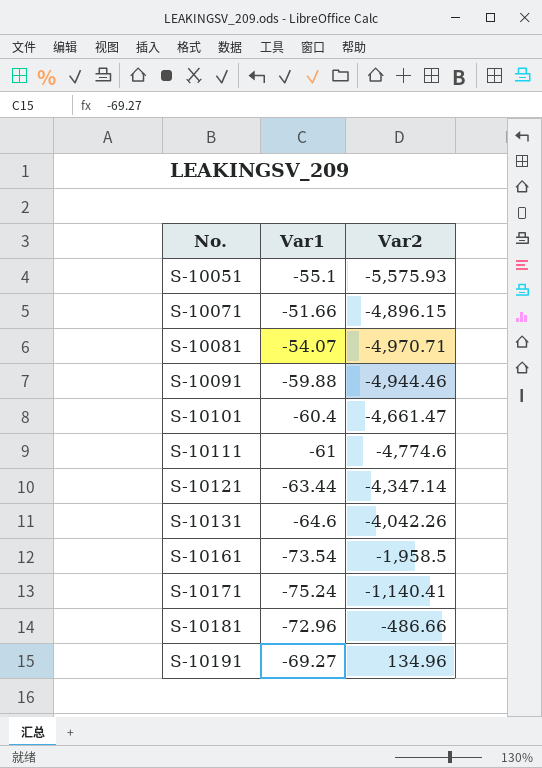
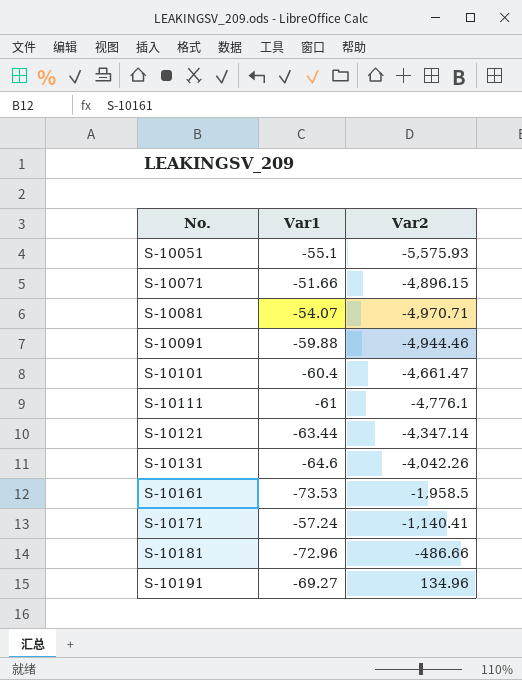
S-10111 | Var2: -4,774.6 -> -4,776.1
S-10161 | Var1: -73.54 -> -73.53
S-10171 | Var1: -75.24 -> -57.24

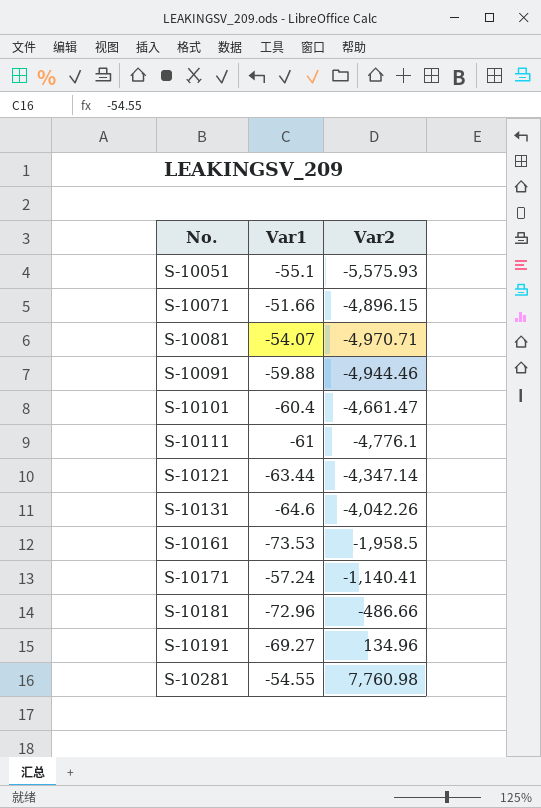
row S-10281: none -> -54.55 | 7,760.98

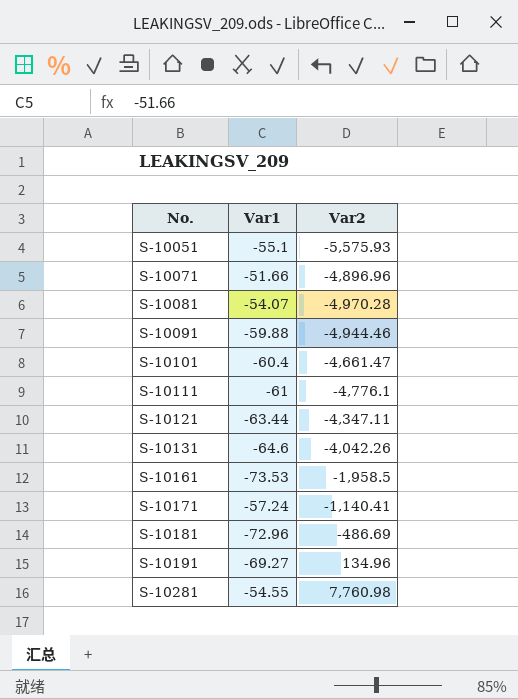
S-10071 | Var2: -4,896.15 -> -4,896.96
S-10081 | Var2: -4,970.71 -> -4,970.28
S-10121 | Var2: -4,347.14 -> -4,347.11
S-10181 | Var2: -486.66 -> -486.69

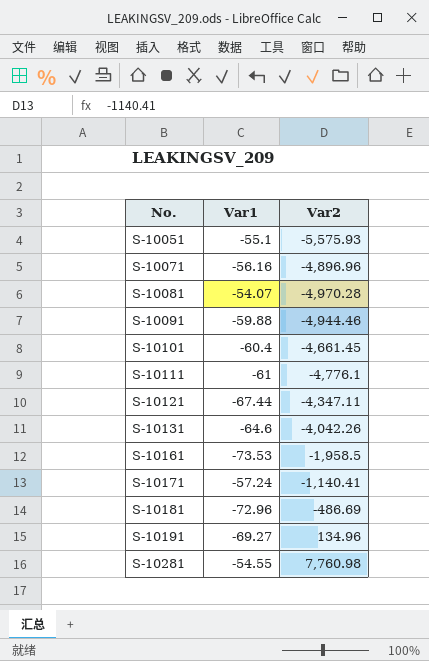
S-10071 | Var1: -51.66 -> -56.16
S-10101 | Var2: -4,661.47 -> -4,661.45
S-10121 | Var1: -63.44 -> -67.44

